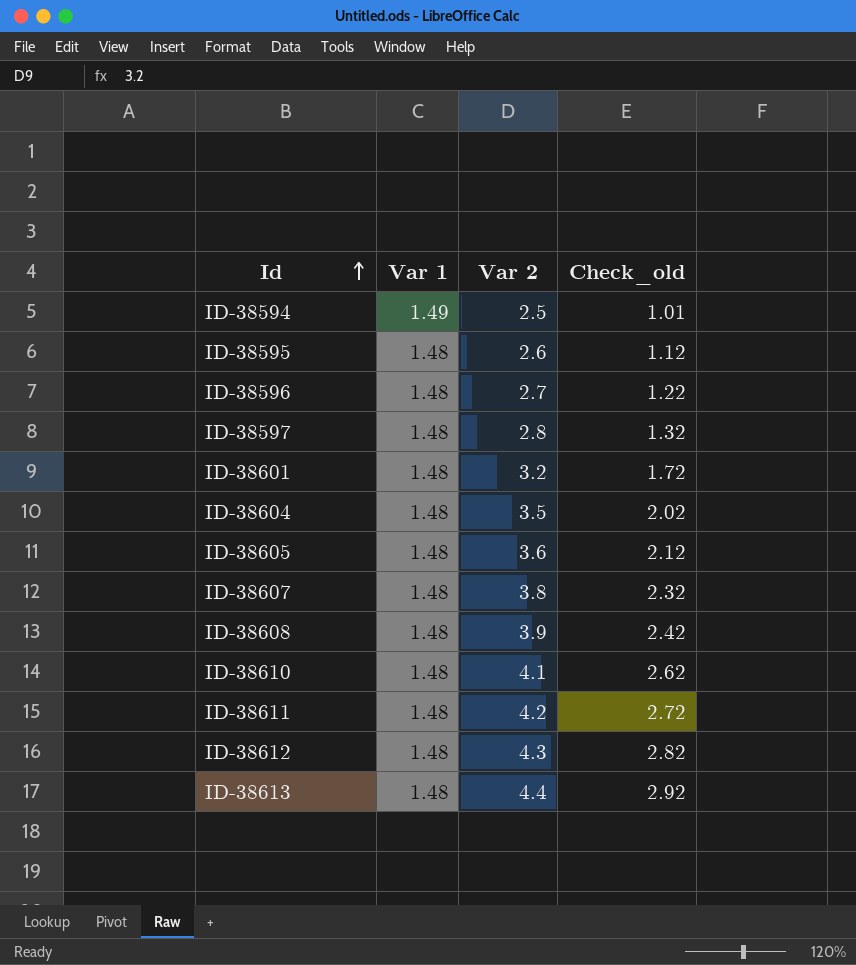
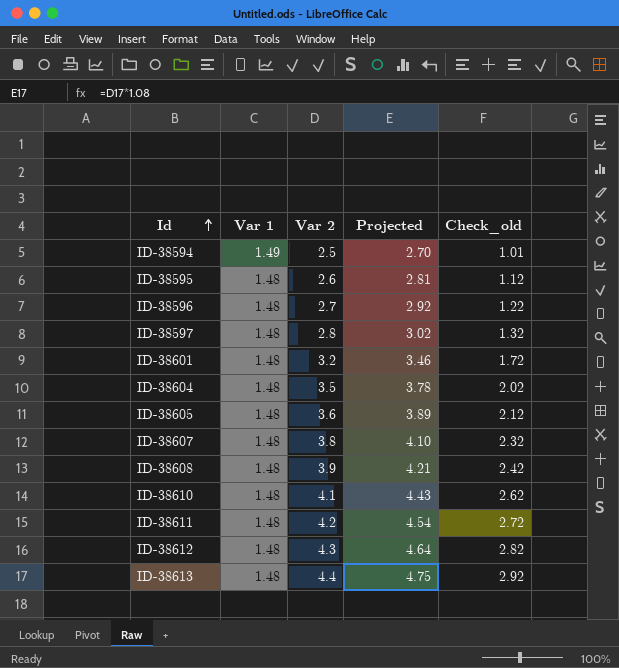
column Projected | formula: none -> [Var 2] * 1.08

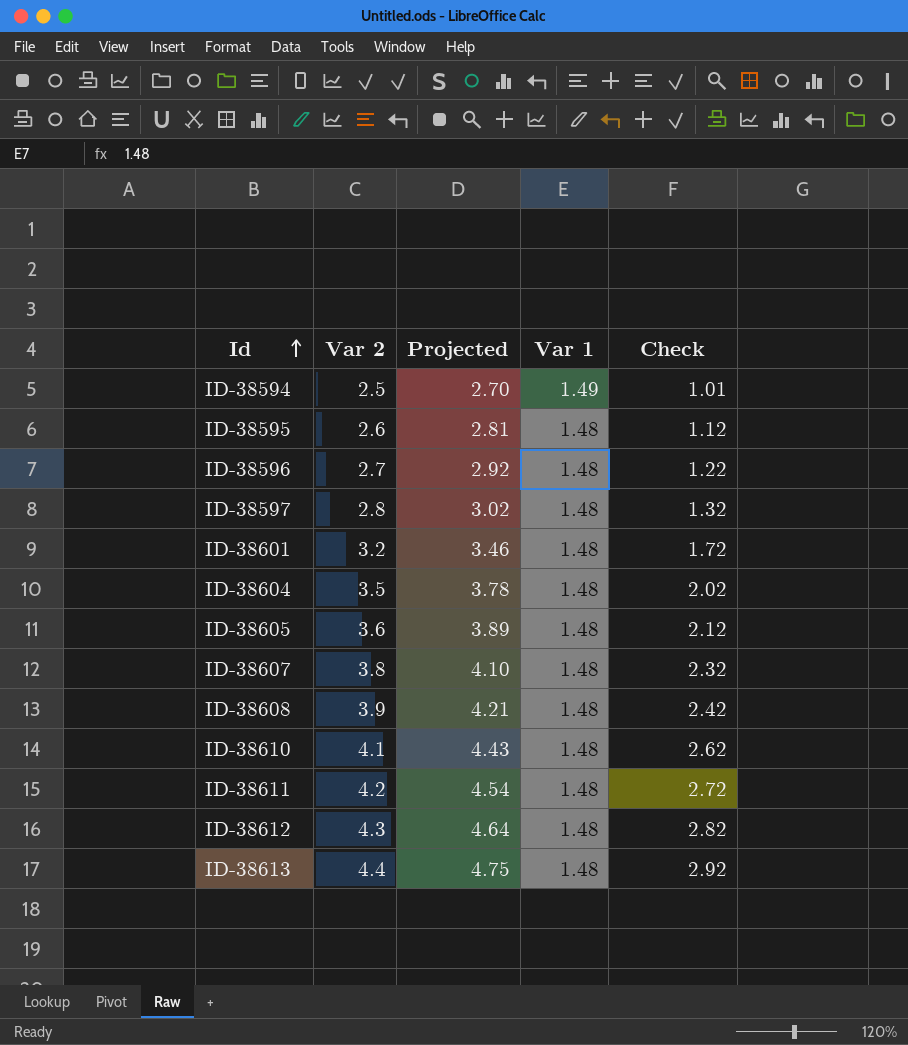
column Var 1 | position: 2 -> 4
column name: Check_old -> Check

